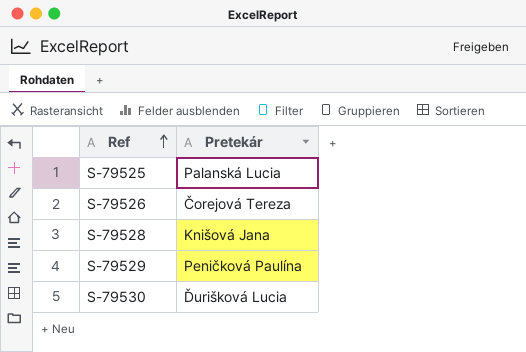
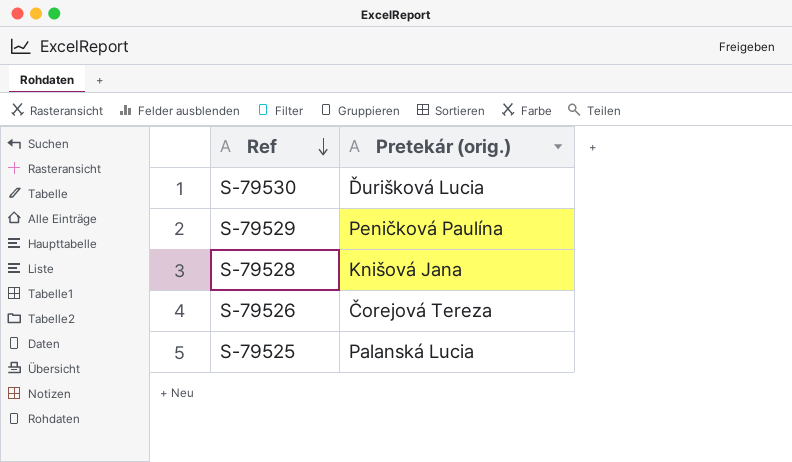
row order: Ref ascending -> Ref descending
column name: Pretekár -> Pretekár (orig.)

